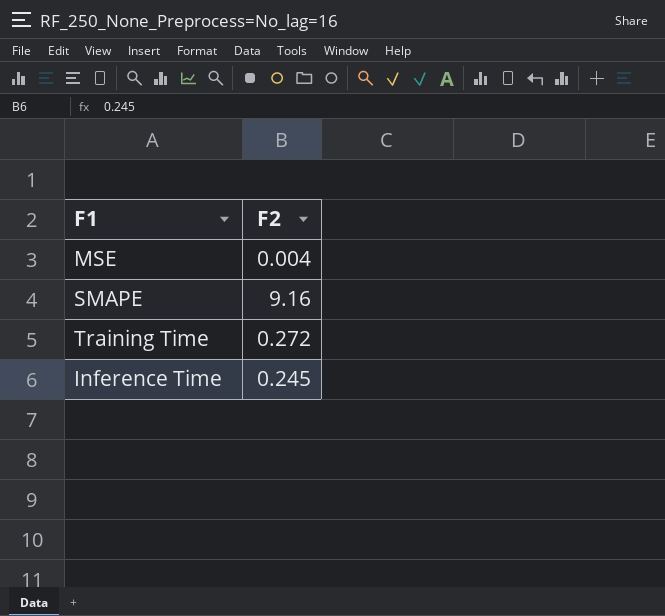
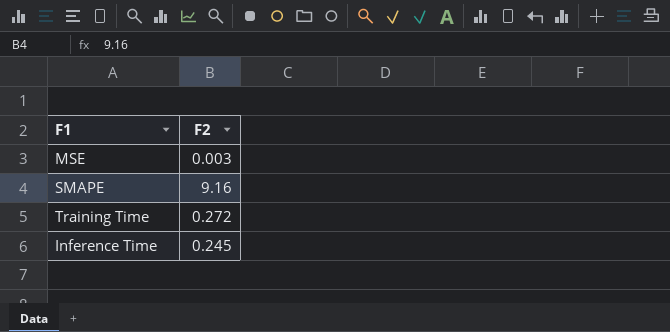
MSE | F2: 0.004 -> 0.003

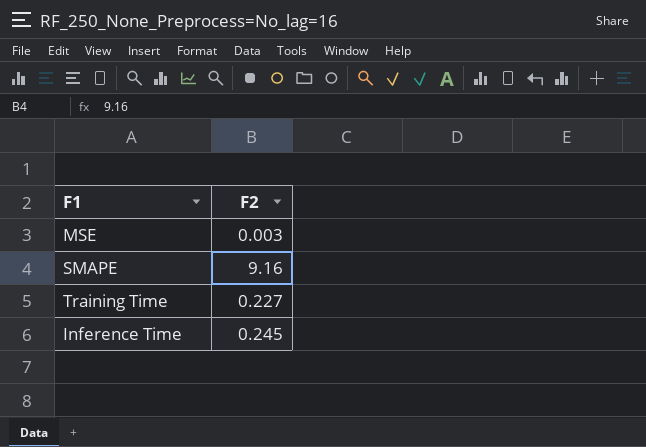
Training Time | F2: 0.272 -> 0.227

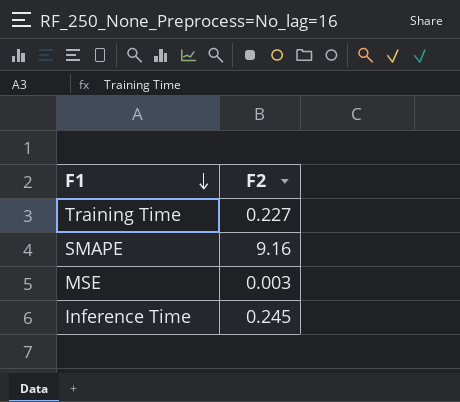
row order: none -> F1 descending

